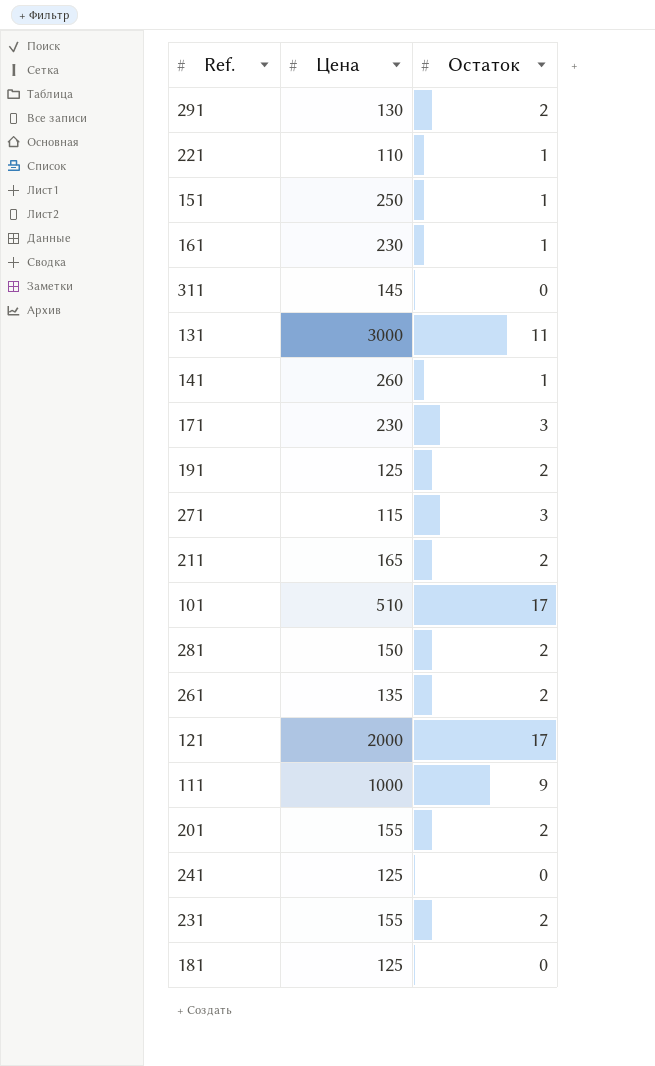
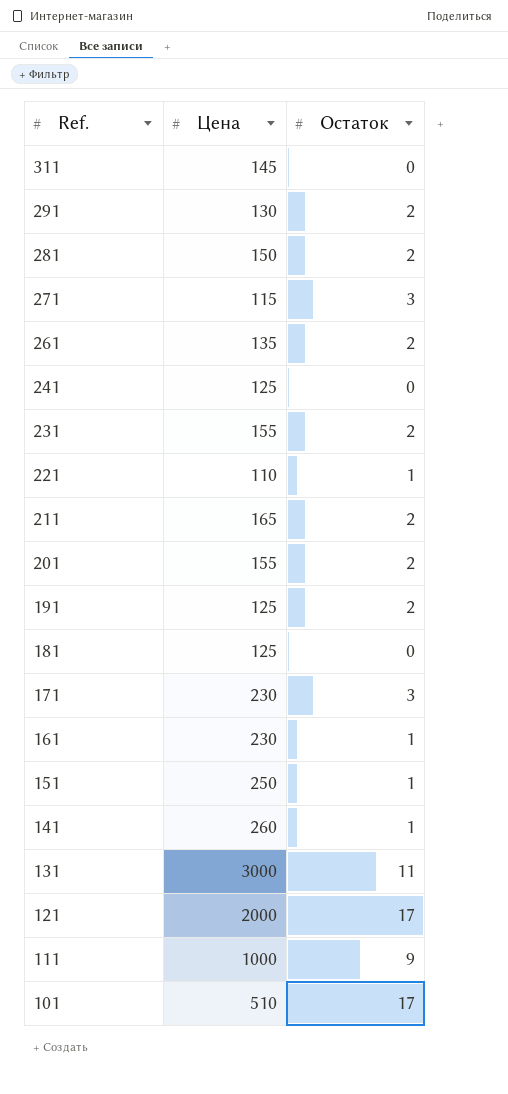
row order: none -> Ref. descending

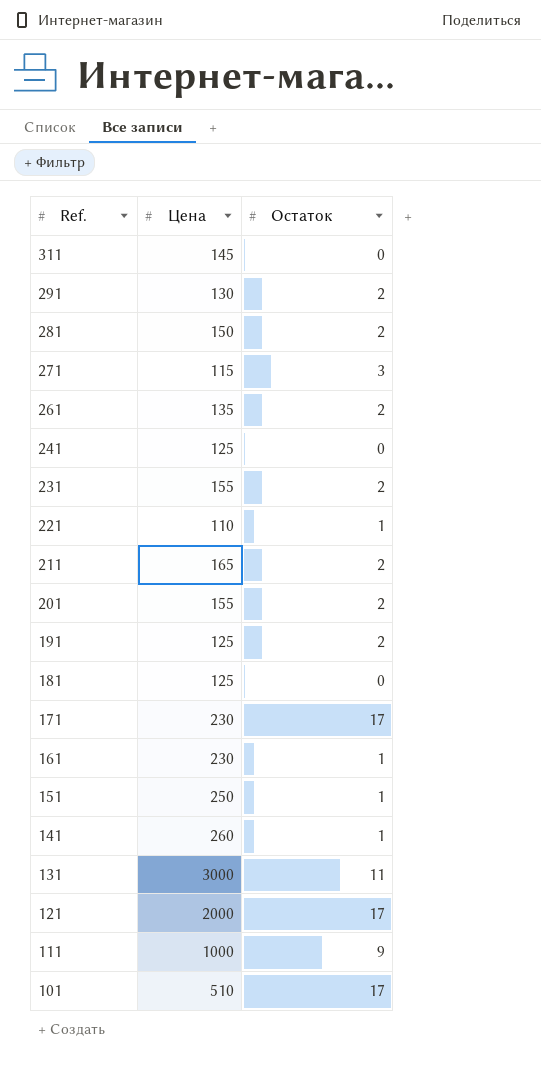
171 | Остаток: 3 -> 17

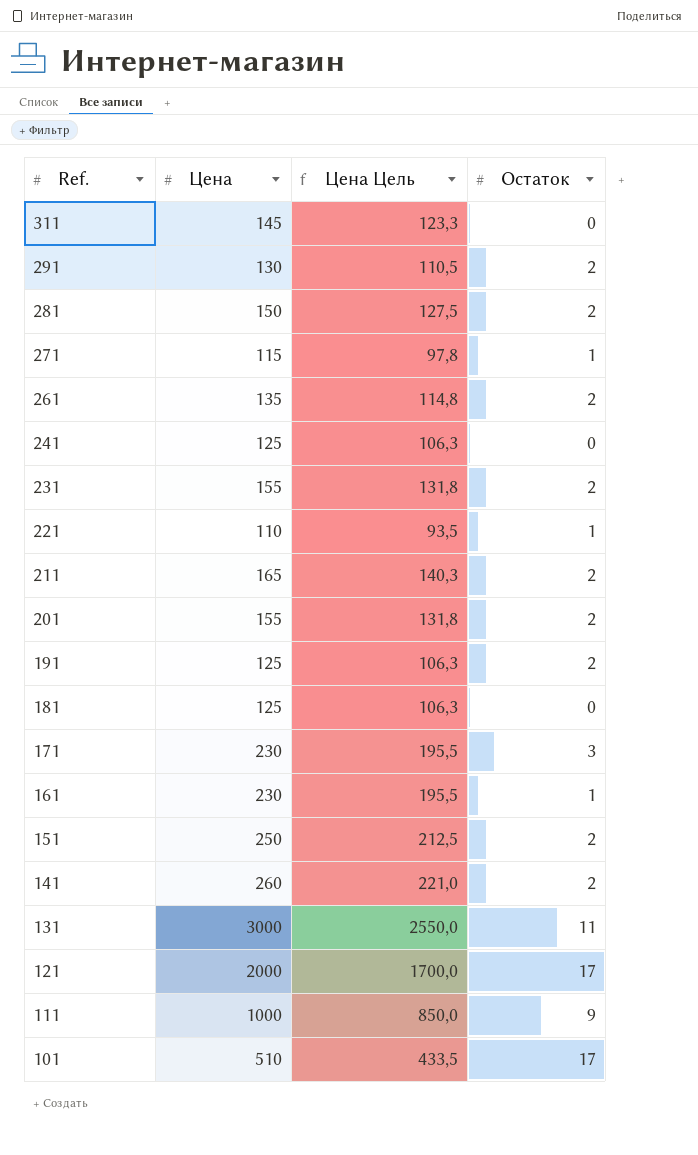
column Цена Цель | formula: none -> [Цена] * 0,85
271 | Остаток: 3 -> 1
171 | Остаток: 17 -> 3
151 | Остаток: 1 -> 2
141 | Остаток: 1 -> 2

